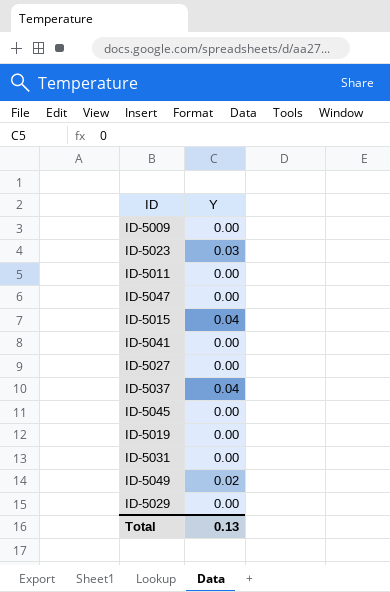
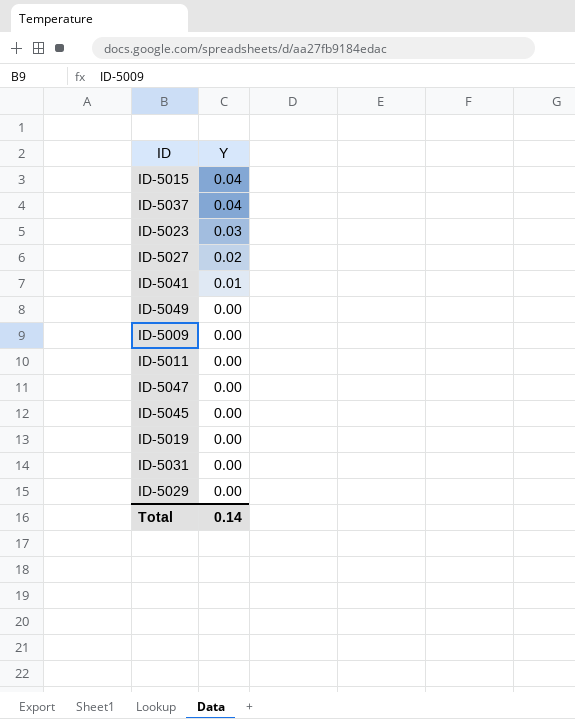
row order: none -> Y descending
ID-5027 | Y: 0.00 -> 0.02
ID-5041 | Y: 0.00 -> 0.01
ID-5049 | Y: 0.02 -> 0.00
Total | Y: 0.13 -> 0.14

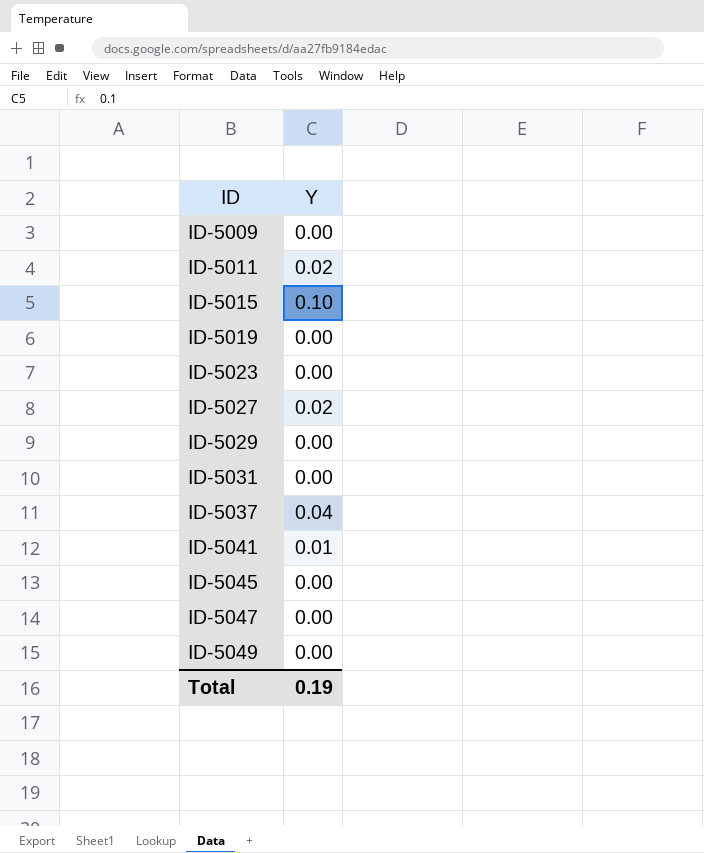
row order: Y descending -> ID ascending
ID-5011 | Y: 0.00 -> 0.02
ID-5015 | Y: 0.04 -> 0.10
ID-5023 | Y: 0.03 -> 0.00
Total | Y: 0.14 -> 0.19

